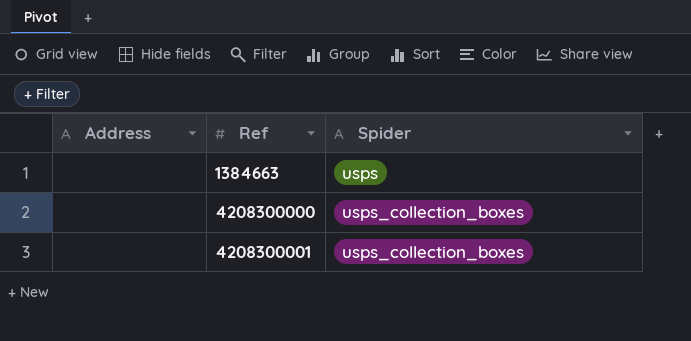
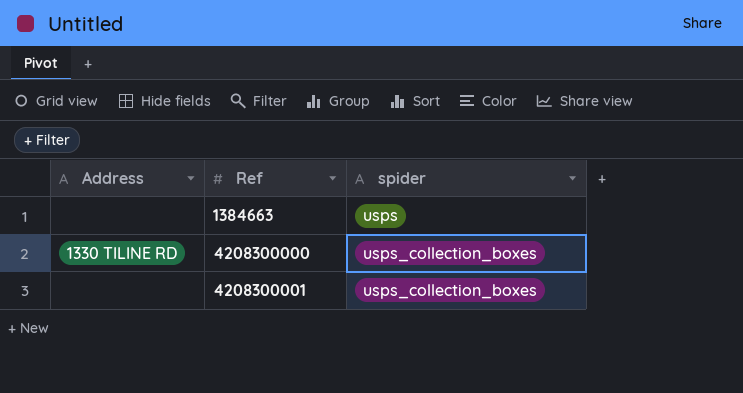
column name: Spider -> spider
4208300000 | Address: none -> 1330 TILINE RD

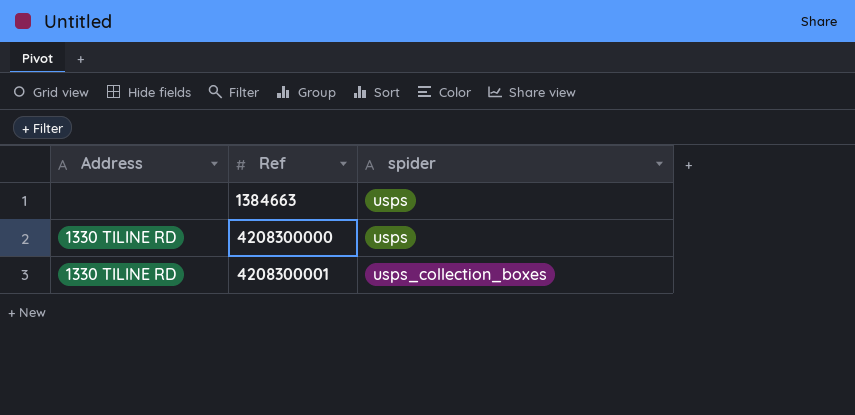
4208300000 | spider: usps_collection_boxes -> usps
4208300001 | Address: none -> 1330 TILINE RD

